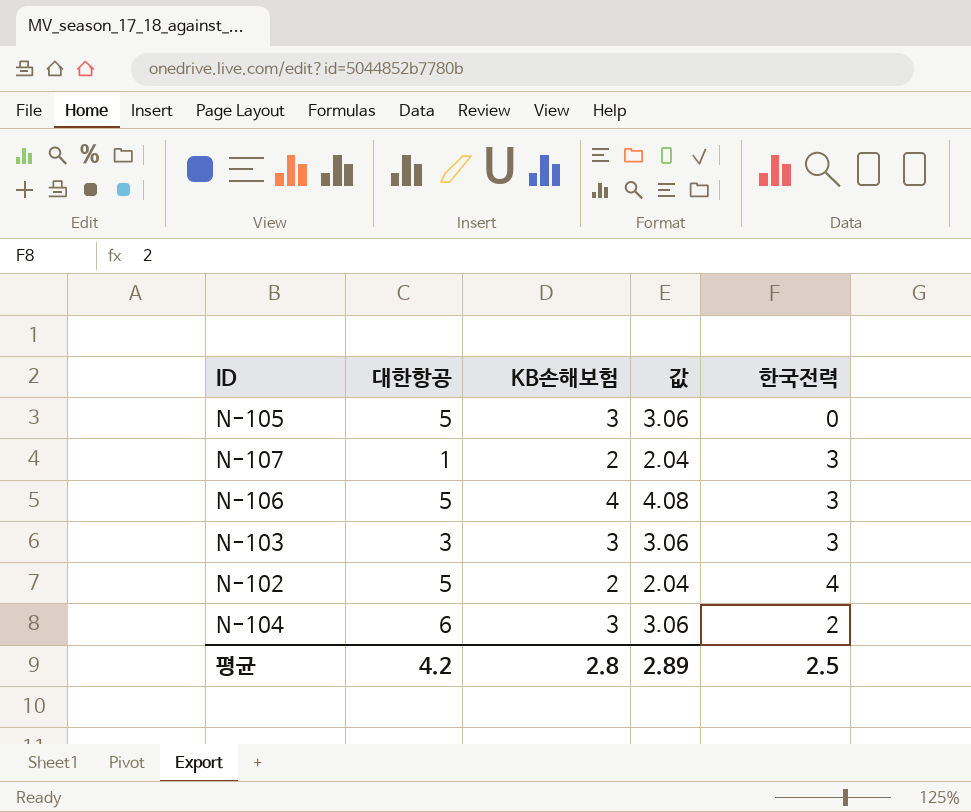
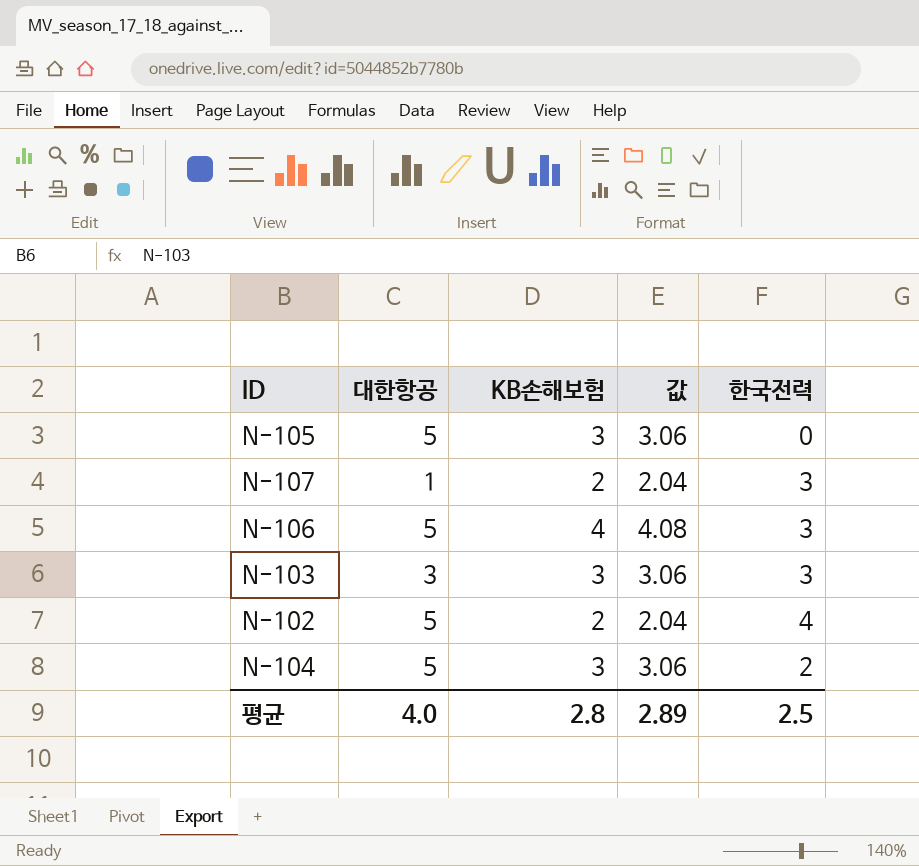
N-104 | 대한항공: 6 -> 5
평균 | 대한항공: 4.2 -> 4.0

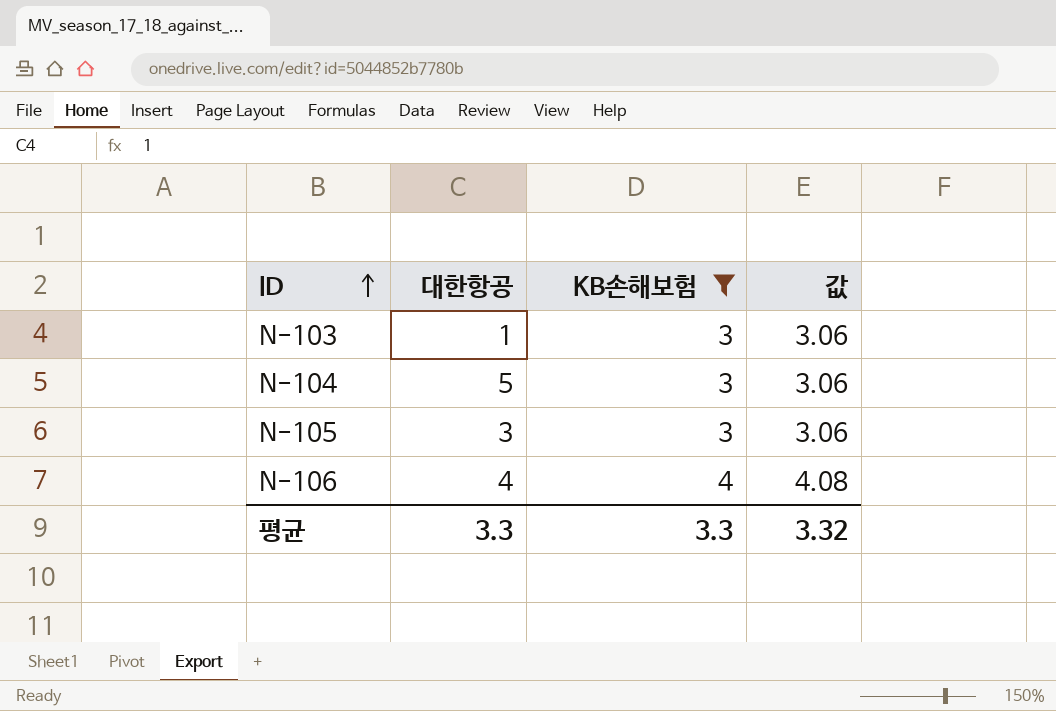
filter: none -> KB손해보험 != 2
row order: none -> ID ascending
column 한국전력 | position: 5 -> none
N-103 | 대한항공: 3 -> 1
N-105 | 대한항공: 5 -> 3
N-106 | 대한항공: 5 -> 4
평균 | 대한항공: 4.0 -> 3.3
평균 | KB손해보험: 2.8 -> 3.3
평균 | 값: 2.89 -> 3.32

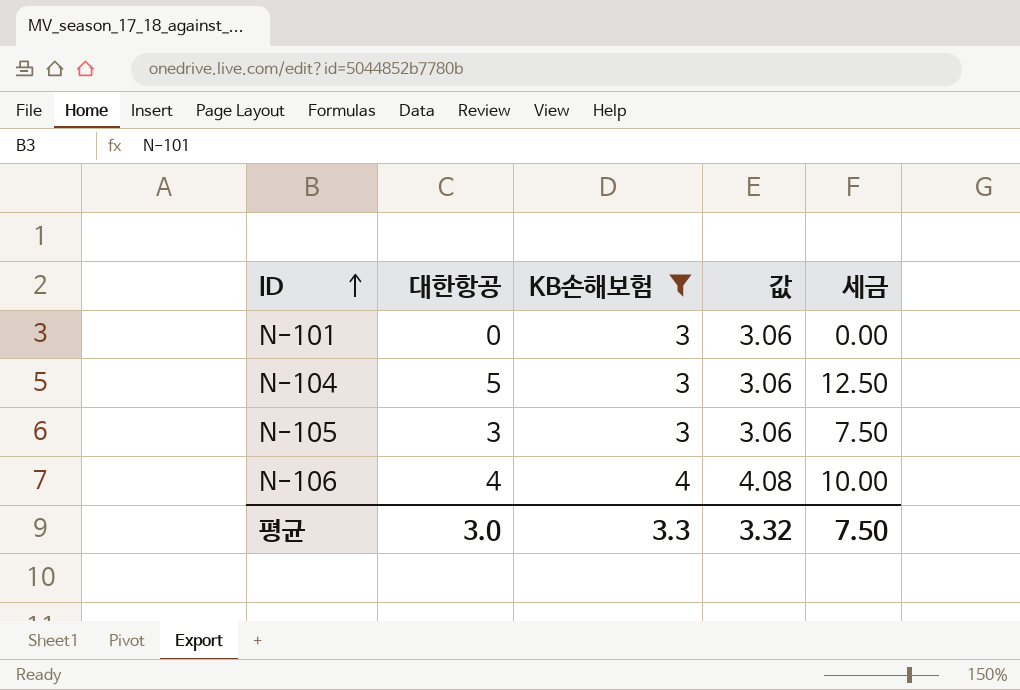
column 세금 | formula: none -> [대한항공] * 2.5
row N-103: 1 | 3 | 3.06 -> none
row N-101: none -> 0 | 3 | 3.06 | 0.00
평균 | 대한항공: 3.3 -> 3.0

